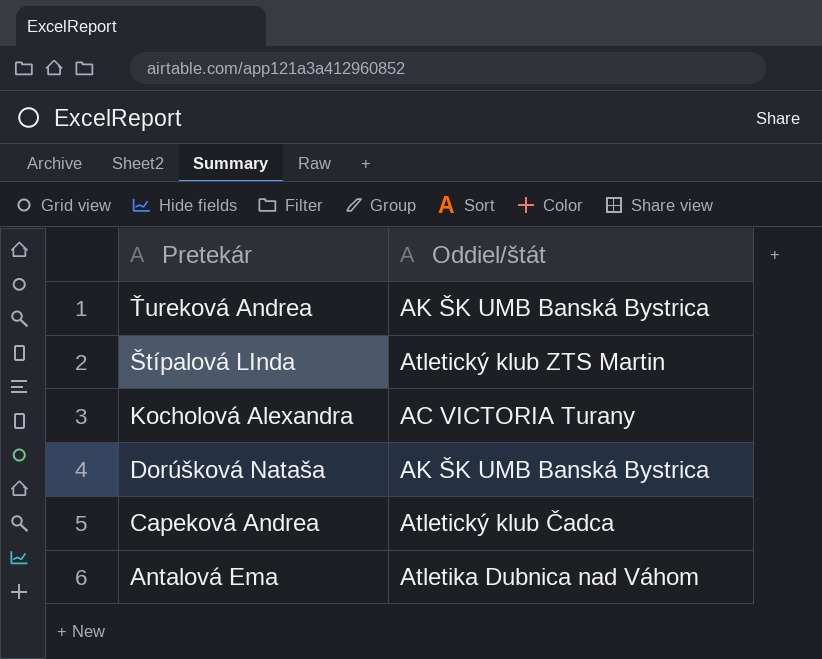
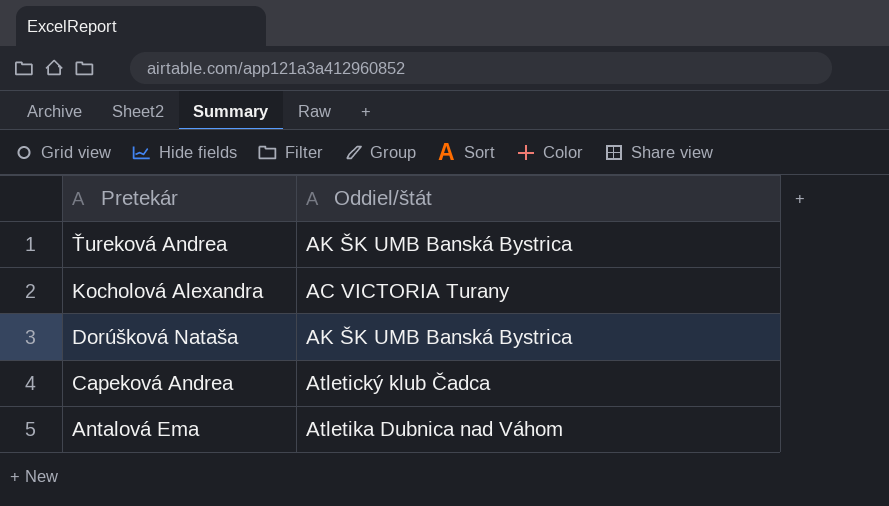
row Štípalová LInda: Atletický klub ZTS Martin -> none

